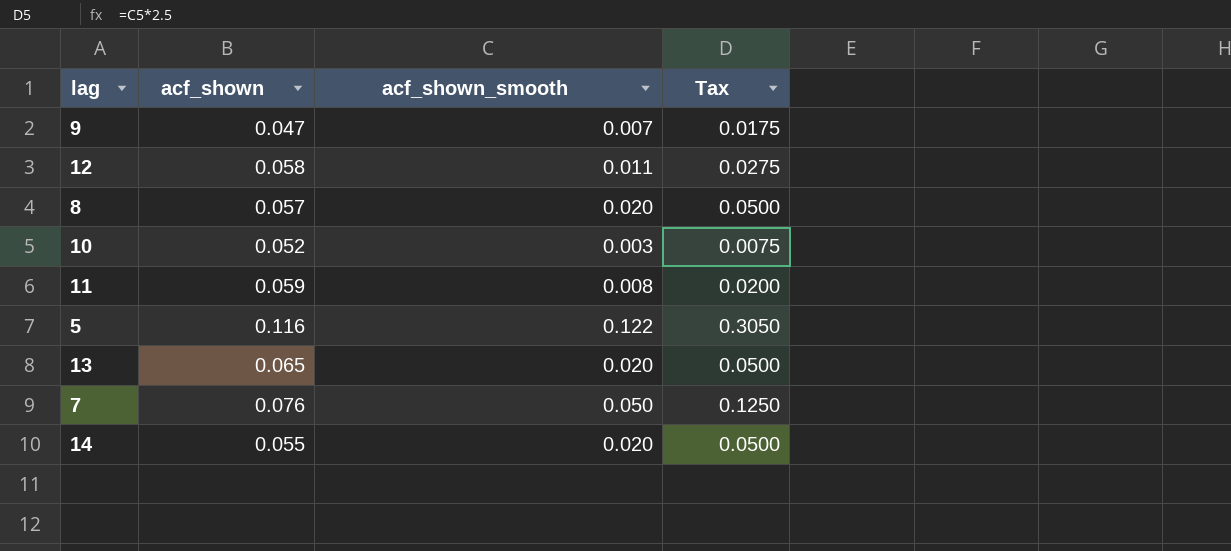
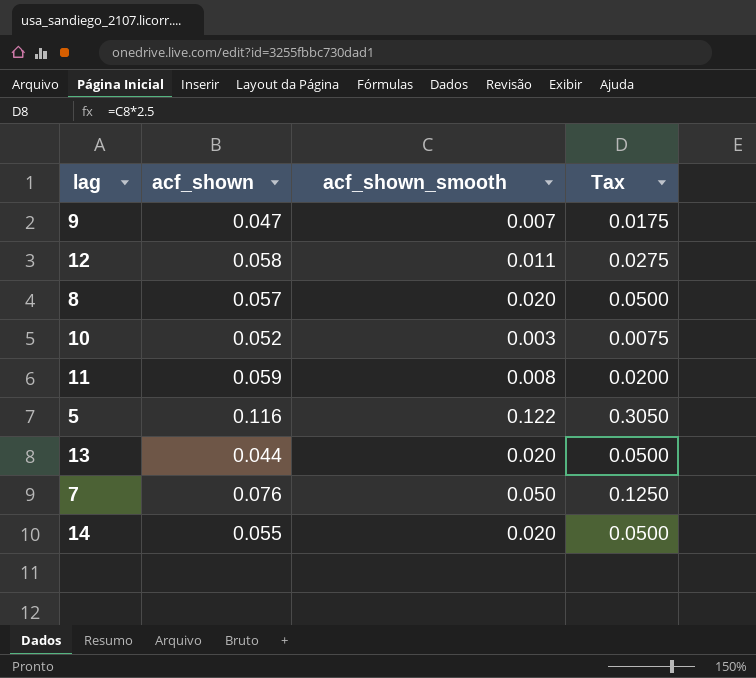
13 | acf_shown: 0.065 -> 0.044

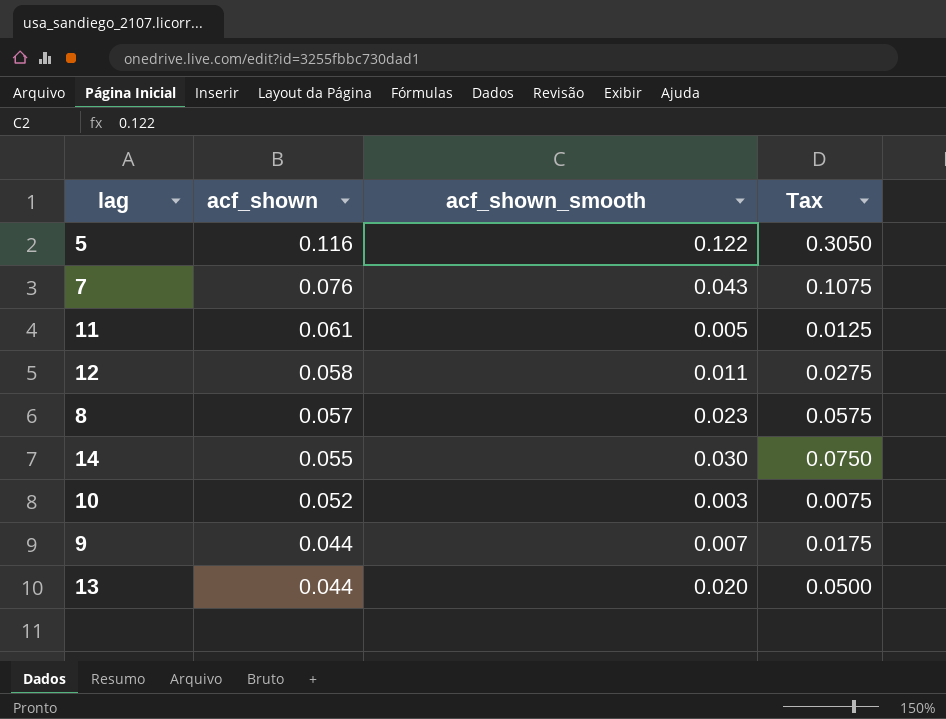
row order: none -> acf_shown descending
7 | acf_shown_smooth: 0.050 -> 0.043
7 | Tax: 0.1250 -> 0.1075
11 | acf_shown: 0.059 -> 0.061
11 | acf_shown_smooth: 0.008 -> 0.005
11 | Tax: 0.0200 -> 0.0125
8 | acf_shown_smooth: 0.020 -> 0.023
8 | Tax: 0.0500 -> 0.0575
14 | acf_shown_smooth: 0.020 -> 0.030
14 | Tax: 0.0500 -> 0.0750
9 | acf_shown: 0.047 -> 0.044

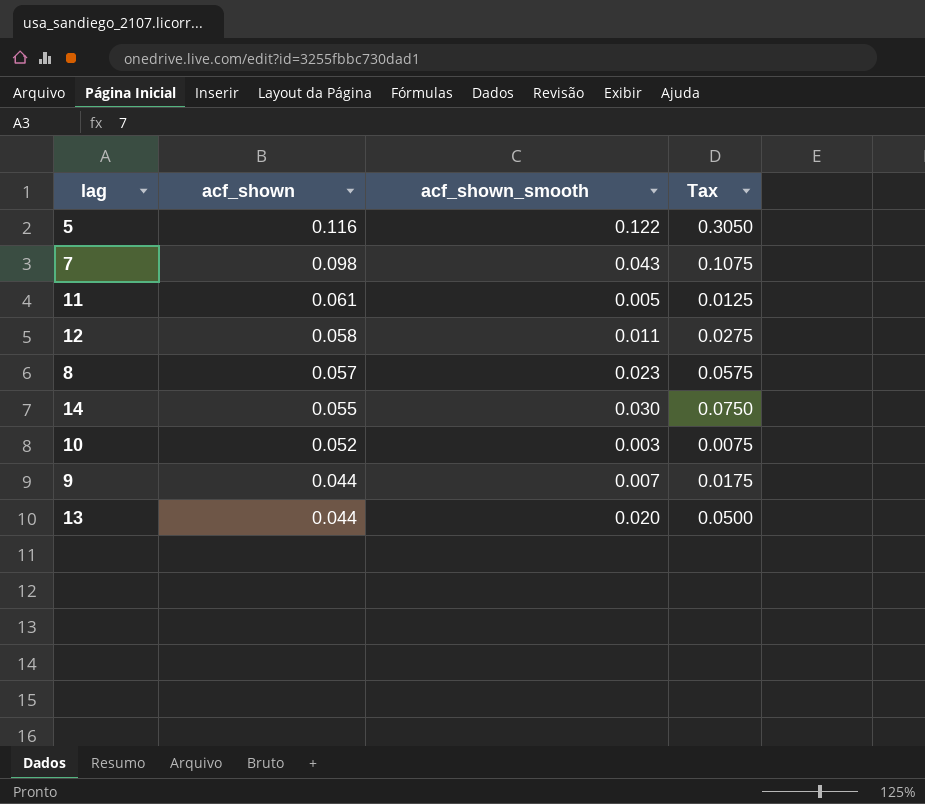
7 | acf_shown: 0.076 -> 0.098

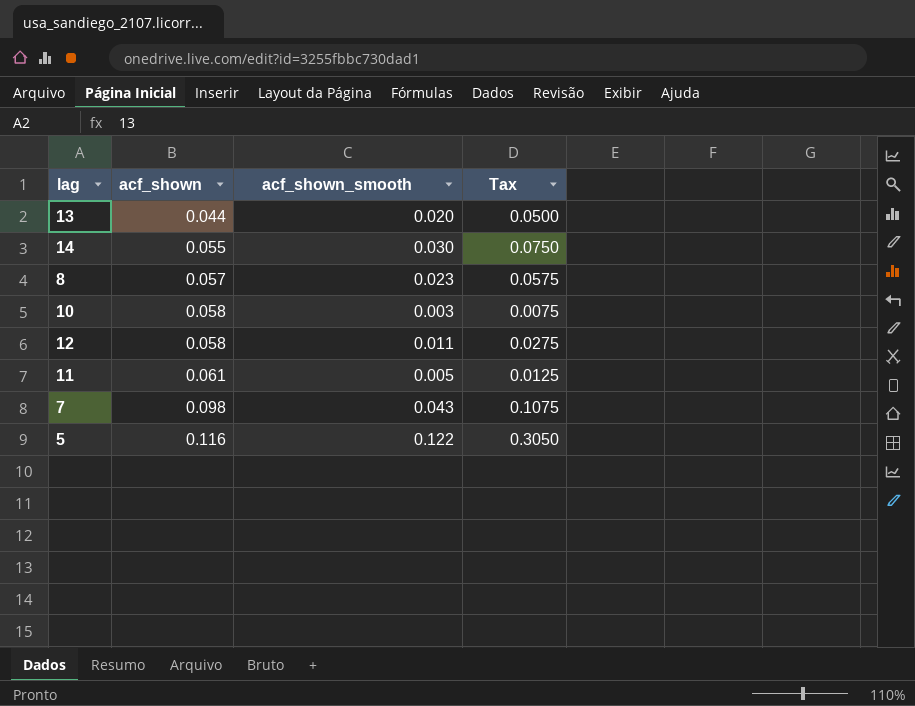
row order: acf_shown descending -> acf_shown ascending
row 9: 0.044 | 0.007 | 0.0175 -> none
10 | acf_shown: 0.052 -> 0.058

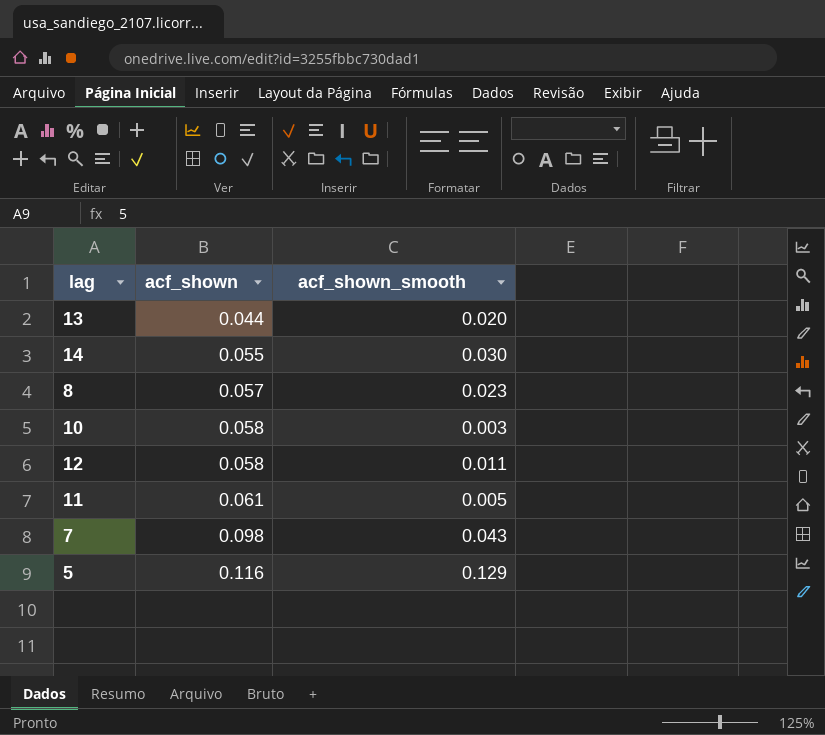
column Tax | formula: [acf_shown_smooth] * 2.5 -> none
5 | acf_shown_smooth: 0.122 -> 0.129

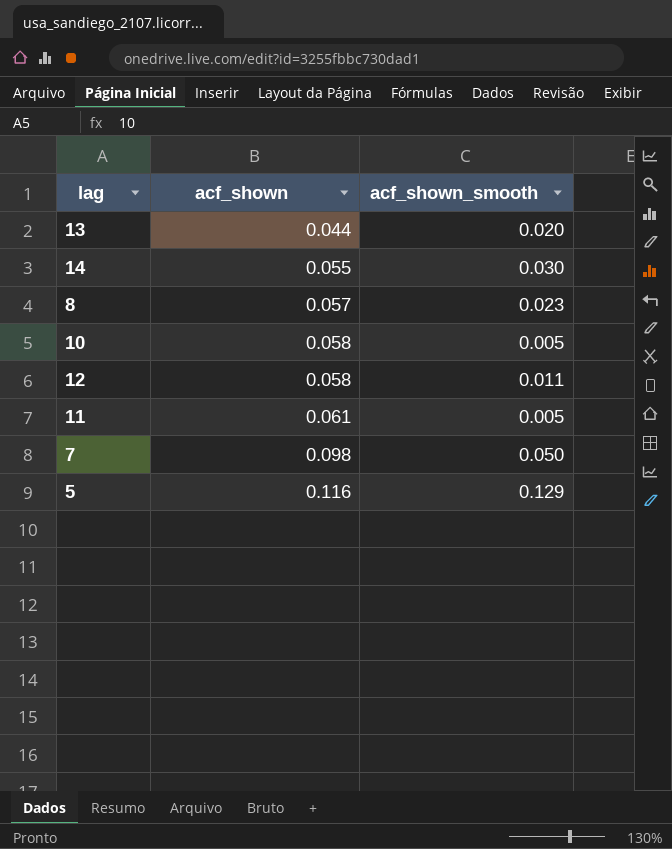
10 | acf_shown_smooth: 0.003 -> 0.005
7 | acf_shown_smooth: 0.043 -> 0.050

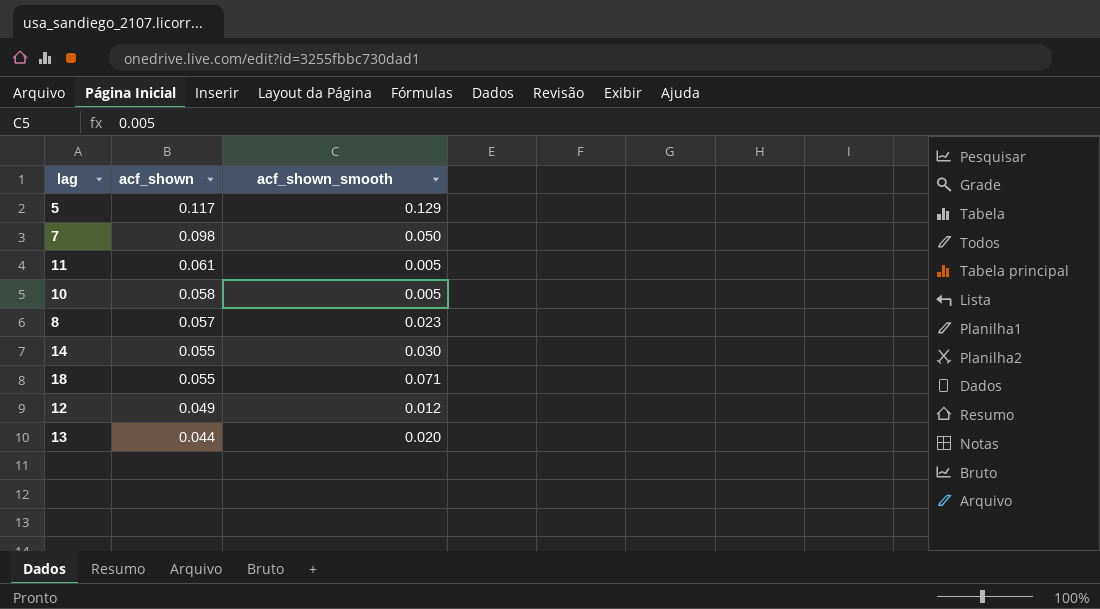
row order: acf_shown ascending -> acf_shown descending
5 | acf_shown: 0.116 -> 0.117
row 18: none -> 0.055 | 0.071
12 | acf_shown: 0.058 -> 0.049
12 | acf_shown_smooth: 0.011 -> 0.012

